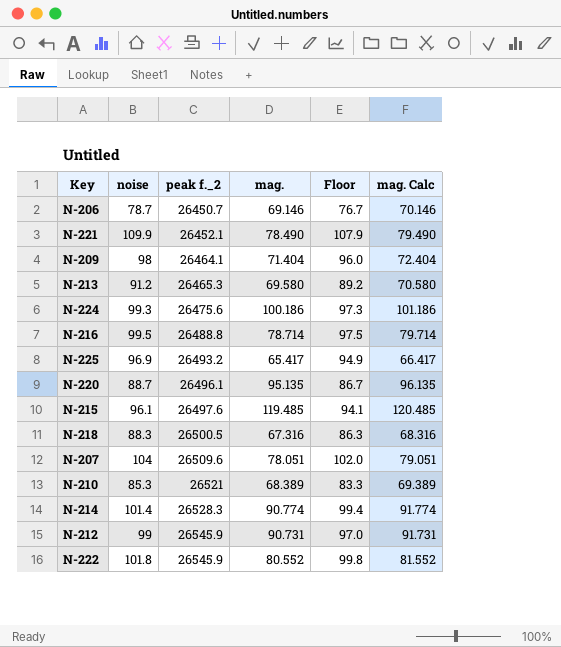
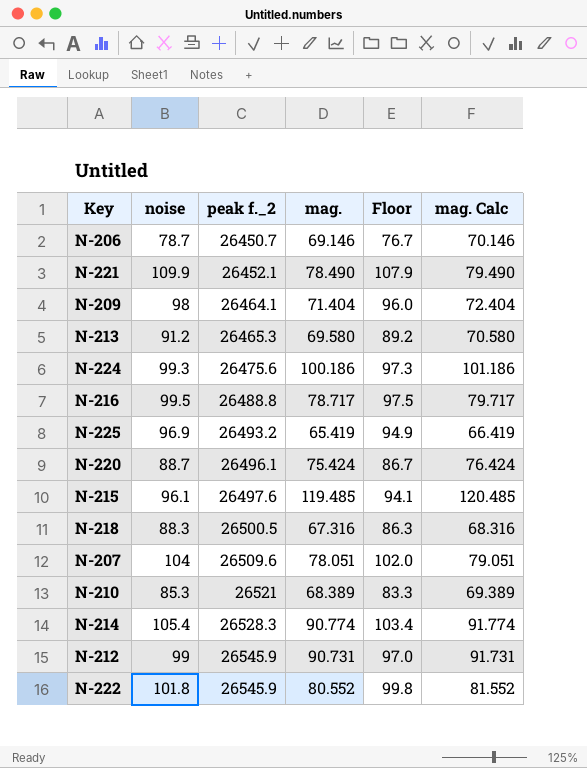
N-216 | mag.: 78.714 -> 78.717
N-216 | mag. Calc: 79.714 -> 79.717
N-225 | mag.: 65.417 -> 65.419
N-225 | mag. Calc: 66.417 -> 66.419
N-220 | mag.: 95.135 -> 75.424
N-220 | mag. Calc: 96.135 -> 76.424
N-214 | noise: 101.4 -> 105.4
N-214 | Floor: 99.4 -> 103.4

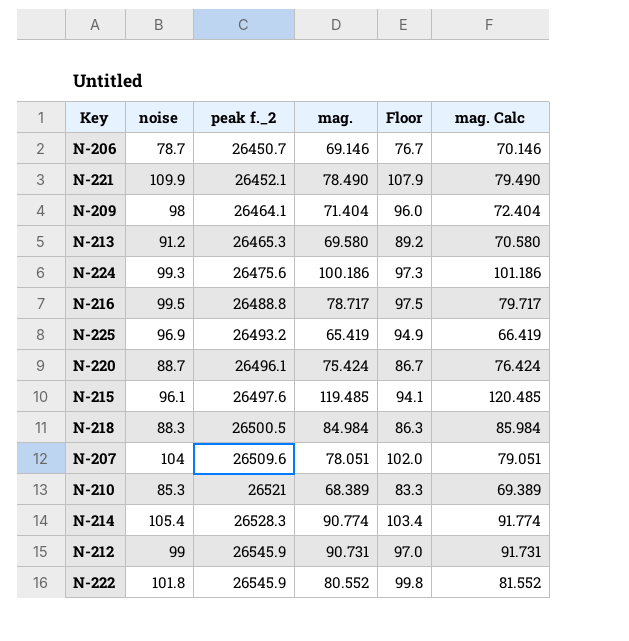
N-218 | mag.: 67.316 -> 84.984
N-218 | mag. Calc: 68.316 -> 85.984

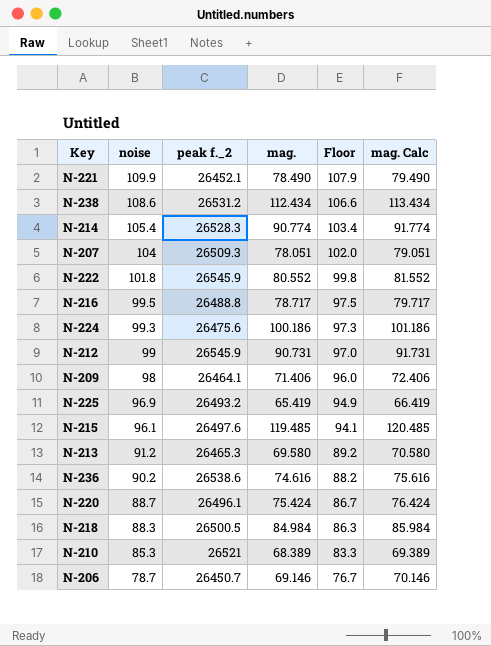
row order: peak f._2 ascending -> noise descending
row N-238: none -> 108.6 | 26531.2 | 112.434 | 106.6 | 113.434
N-207 | peak f._2: 26509.6 -> 26509.3
N-209 | mag.: 71.404 -> 71.406
N-209 | mag. Calc: 72.404 -> 72.406
row N-236: none -> 90.2 | 26538.6 | 74.616 | 88.2 | 75.616

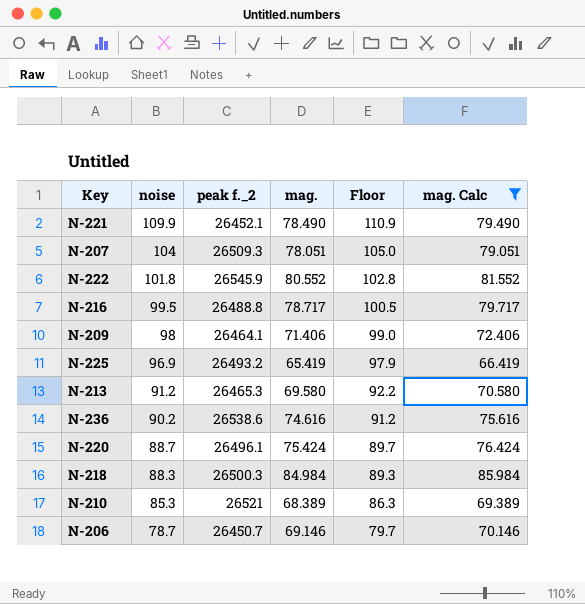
filter: none -> mag. Calc <= 85.984
column Floor | formula: [noise] - 2 -> [noise] + 1
N-218 | peak f._2: 26500.5 -> 26500.3

